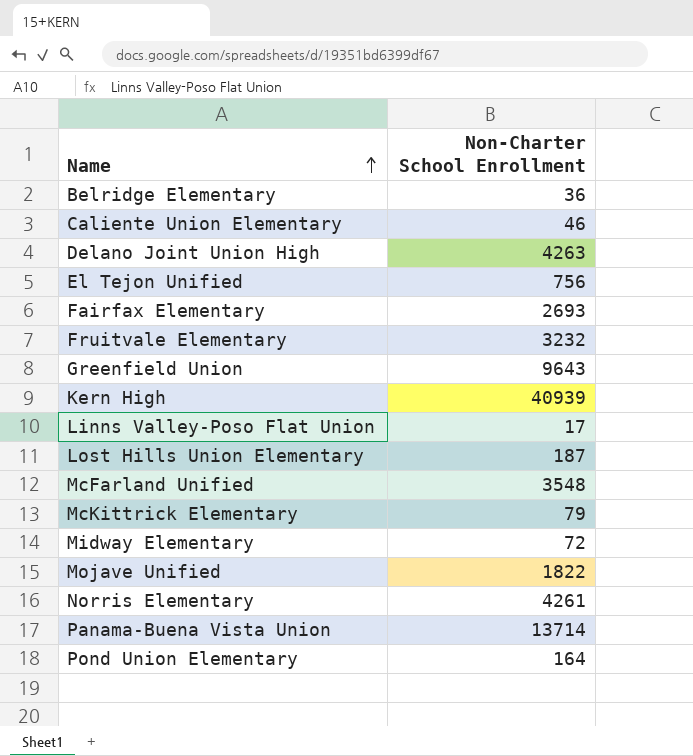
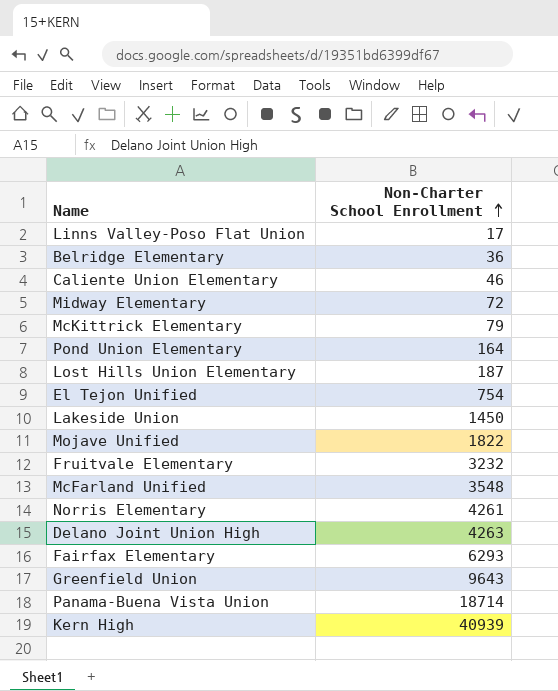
row order: Name ascending -> Non-Charter School Enrollment ascending
El Tejon Unified | Non-Charter School Enrollment: 756 -> 754
row Lakeside Union: none -> 1450
Fairfax Elementary | Non-Charter School Enrollment: 2693 -> 6293
Panama-Buena Vista Union | Non-Charter School Enrollment: 13714 -> 18714

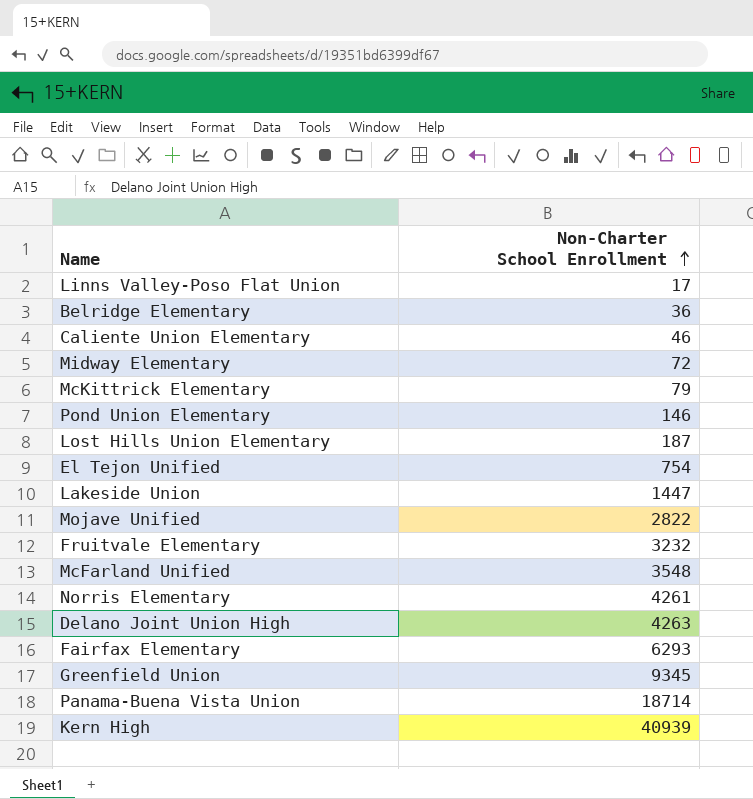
Pond Union Elementary | Non-Charter School Enrollment: 164 -> 146
Lakeside Union | Non-Charter School Enrollment: 1450 -> 1447
Mojave Unified | Non-Charter School Enrollment: 1822 -> 2822
Greenfield Union | Non-Charter School Enrollment: 9643 -> 9345

